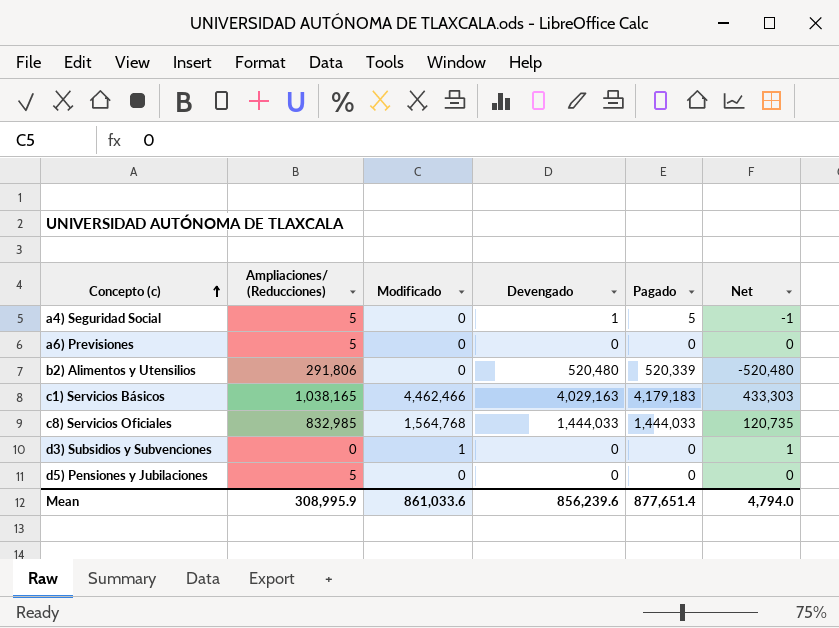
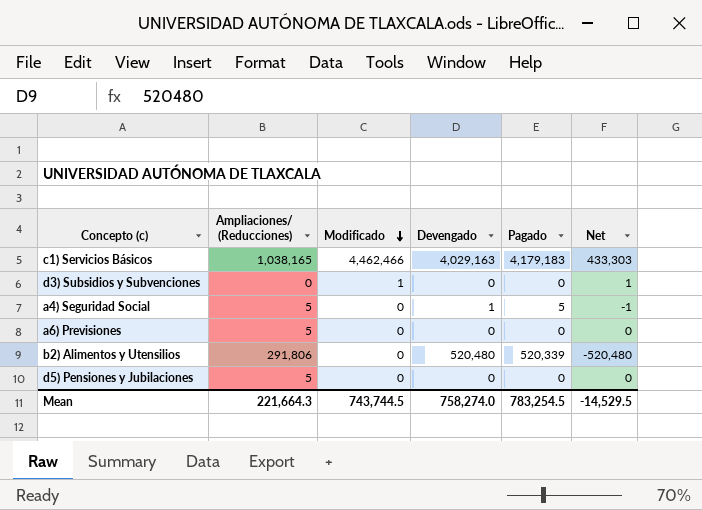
row order: Concepto (c) ascending -> Modificado descending
row c8) Servicios Oficiales: 832,985 | 1,564,768 | 1,444,033 | 1,444,033 | 120,735 -> none
Mean | Ampliaciones/ (Reducciones): 308,995.9 -> 221,664.3
Mean | Modificado: 861,033.6 -> 743,744.5
Mean | Devengado: 856,239.6 -> 758,274.0
Mean | Pagado: 877,651.4 -> 783,254.5
Mean | Net: 4,794.0 -> -14,529.5

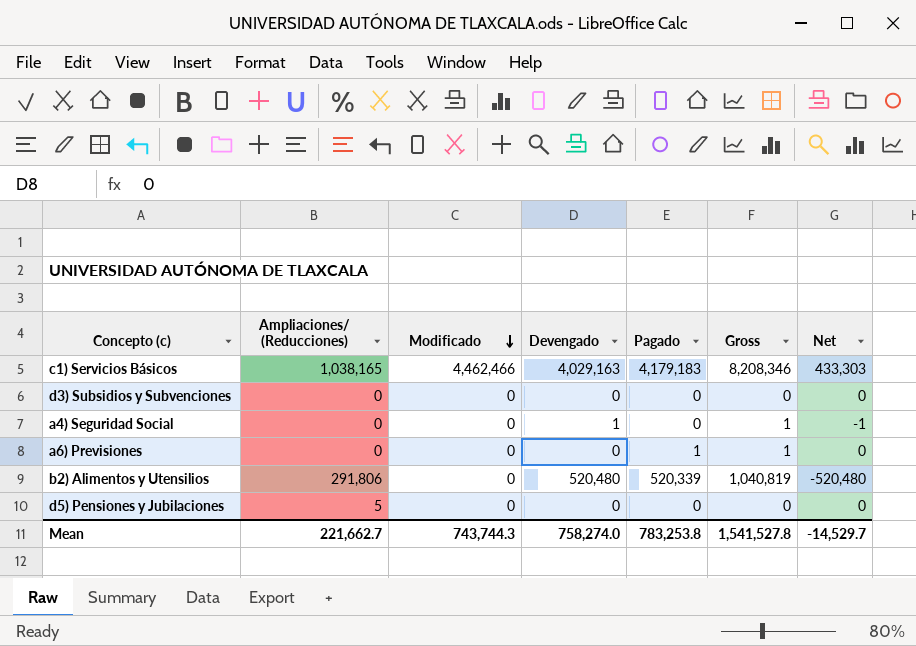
column Gross | formula: none -> [Devengado] + [Pagado]
d3) Subsidios y Subvenciones | Modificado: 1 -> 0
d3) Subsidios y Subvenciones | Net: 1 -> 0
a4) Seguridad Social | Ampliaciones/ (Reducciones): 5 -> 0
a4) Seguridad Social | Pagado: 5 -> 0
a6) Previsiones | Ampliaciones/ (Reducciones): 5 -> 0
a6) Previsiones | Pagado: 0 -> 1
Mean | Ampliaciones/ (Reducciones): 221,664.3 -> 221,662.7
Mean | Modificado: 743,744.5 -> 743,744.3
Mean | Pagado: 783,254.5 -> 783,253.8
Mean | Net: -14,529.5 -> -14,529.7

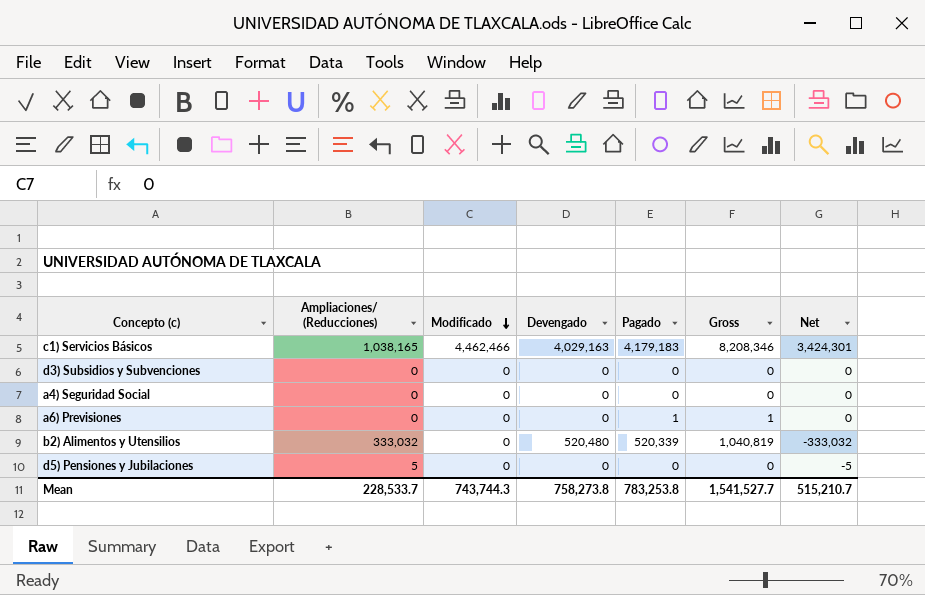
column Net | formula: [Modificado] - [Devengado] -> [Modificado] - [Ampliaciones/ (Reducciones)]
a4) Seguridad Social | Devengado: 1 -> 0
a4) Seguridad Social | Gross: 1 -> 0
b2) Alimentos y Utensilios | Ampliaciones/ (Reducciones): 291,806 -> 333,032
Mean | Ampliaciones/ (Reducciones): 221,662.7 -> 228,533.7
Mean | Devengado: 758,274.0 -> 758,273.8
Mean | Gross: 1,541,527.8 -> 1,541,527.7
Mean | Net: -14,529.7 -> 515,210.7

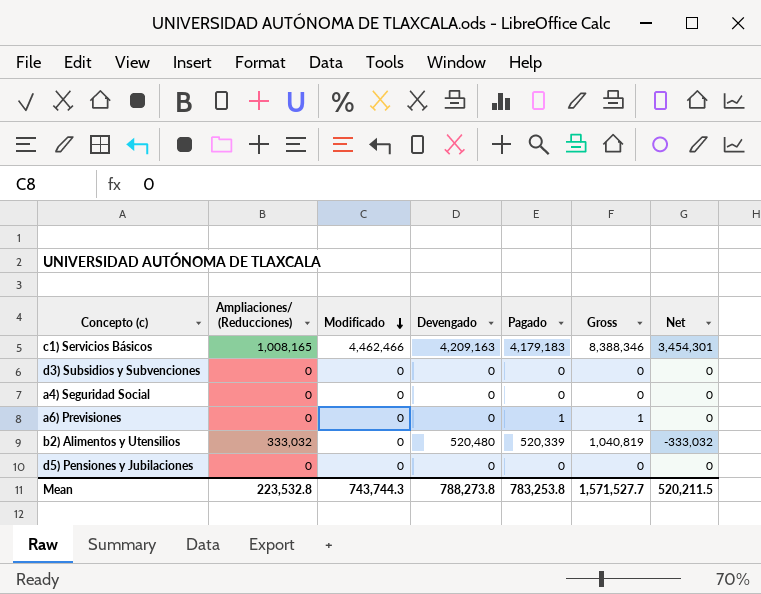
c1) Servicios Básicos | Ampliaciones/ (Reducciones): 1,038,165 -> 1,008,165
c1) Servicios Básicos | Devengado: 4,029,163 -> 4,209,163
c1) Servicios Básicos | Gross: 8,208,346 -> 8,388,346
c1) Servicios Básicos | Net: 3,424,301 -> 3,454,301
d5) Pensiones y Jubilaciones | Ampliaciones/ (Reducciones): 5 -> 0
d5) Pensiones y Jubilaciones | Net: -5 -> 0
Mean | Ampliaciones/ (Reducciones): 228,533.7 -> 223,532.8
Mean | Devengado: 758,273.8 -> 788,273.8
Mean | Gross: 1,541,527.7 -> 1,571,527.7
Mean | Net: 515,210.7 -> 520,211.5

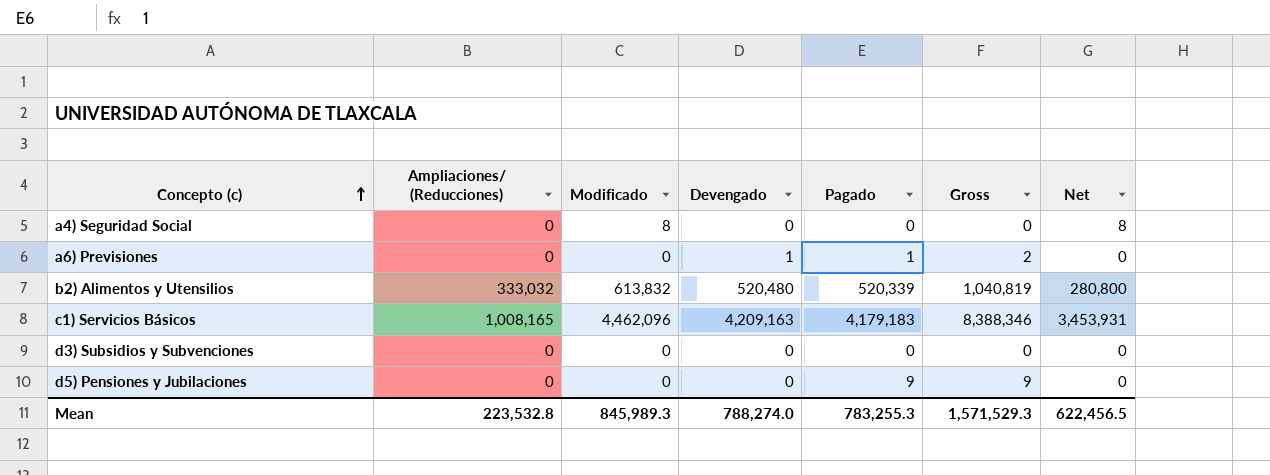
row order: Modificado descending -> Concepto (c) ascending
a4) Seguridad Social | Modificado: 0 -> 8
a4) Seguridad Social | Net: 0 -> 8
a6) Previsiones | Devengado: 0 -> 1
a6) Previsiones | Gross: 1 -> 2
b2) Alimentos y Utensilios | Modificado: 0 -> 613,832
b2) Alimentos y Utensilios | Net: -333,032 -> 280,800
c1) Servicios Básicos | Modificado: 4,462,466 -> 4,462,096
c1) Servicios Básicos | Net: 3,454,301 -> 3,453,931
d5) Pensiones y Jubilaciones | Pagado: 0 -> 9
d5) Pensiones y Jubilaciones | Gross: 0 -> 9
Mean | Modificado: 743,744.3 -> 845,989.3
Mean | Devengado: 788,273.8 -> 788,274.0
Mean | Pagado: 783,253.8 -> 783,255.3
Mean | Gross: 1,571,527.7 -> 1,571,529.3
Mean | Net: 520,211.5 -> 622,456.5

